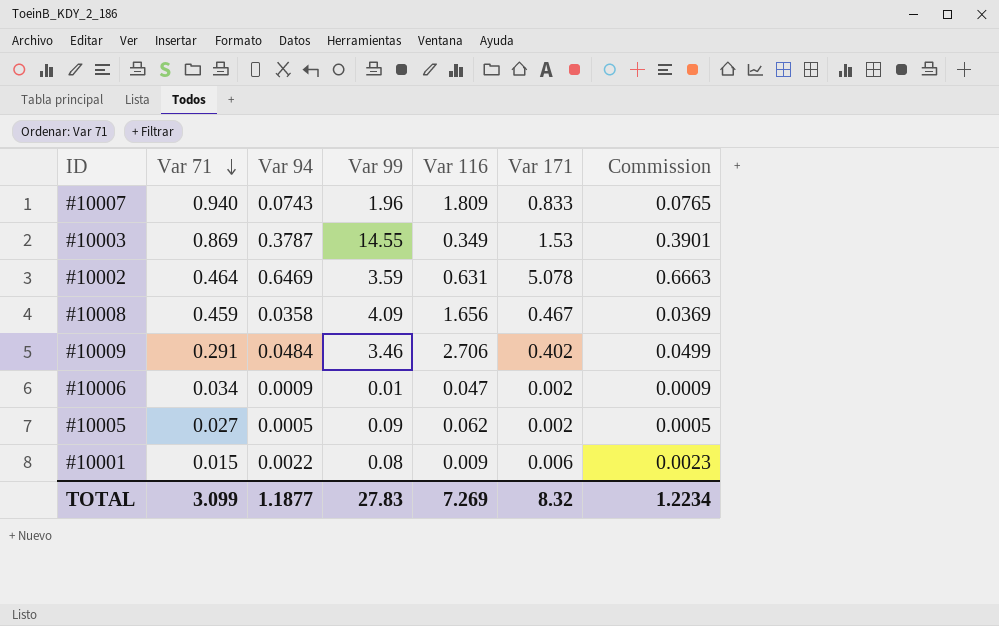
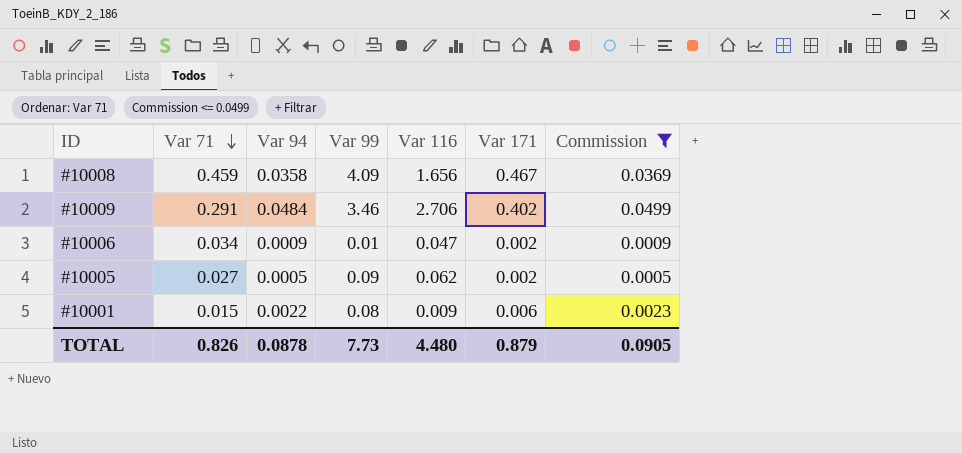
filter: none -> Commission <= 0.0499
TOTAL | Var 71: 3.099 -> 0.826
TOTAL | Var 94: 1.1877 -> 0.0878
TOTAL | Var 99: 27.83 -> 7.73
TOTAL | Var 116: 7.269 -> 4.480
TOTAL | Var 171: 8.32 -> 0.879
TOTAL | Commission: 1.2234 -> 0.0905

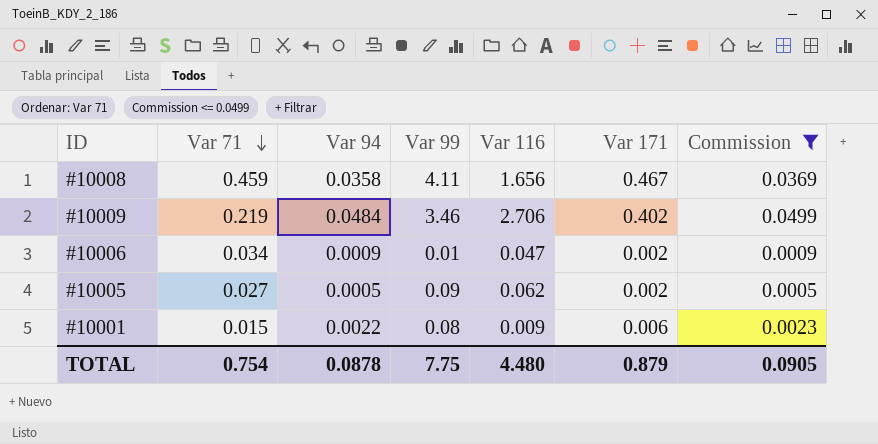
#10008 | Var 99: 4.09 -> 4.11
#10009 | Var 71: 0.291 -> 0.219
TOTAL | Var 71: 0.826 -> 0.754
TOTAL | Var 99: 7.73 -> 7.75

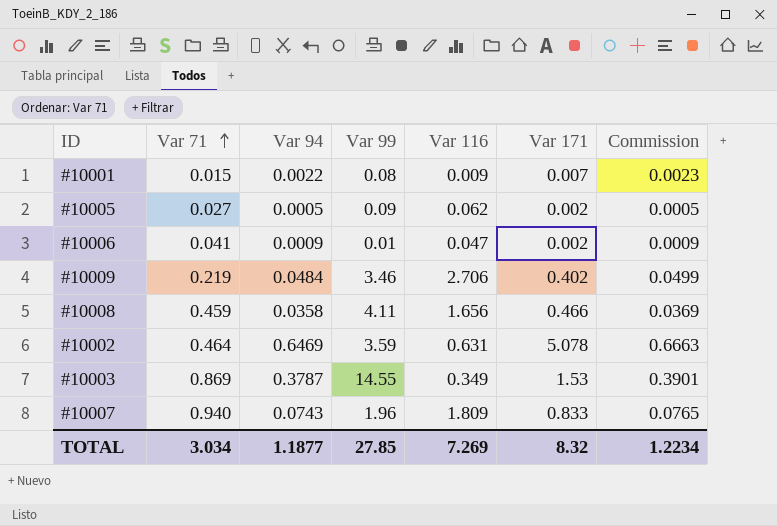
filter: Commission <= 0.0499 -> none
row order: Var 71 descending -> Var 71 ascending
#10001 | Var 171: 0.006 -> 0.007
#10006 | Var 71: 0.034 -> 0.041
#10008 | Var 171: 0.467 -> 0.466
TOTAL | Var 71: 0.754 -> 3.034
TOTAL | Var 94: 0.0878 -> 1.1877
TOTAL | Var 99: 7.75 -> 27.85
TOTAL | Var 116: 4.480 -> 7.269
TOTAL | Var 171: 0.879 -> 8.32
TOTAL | Commission: 0.0905 -> 1.2234

